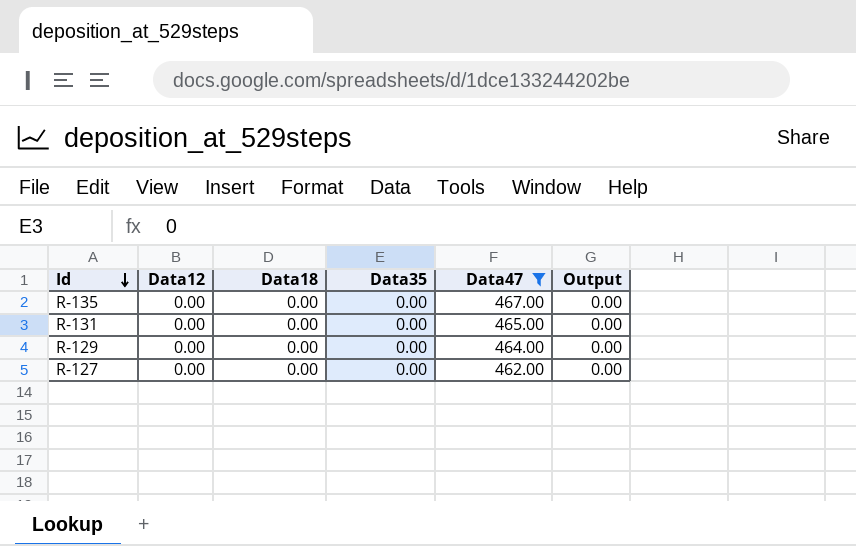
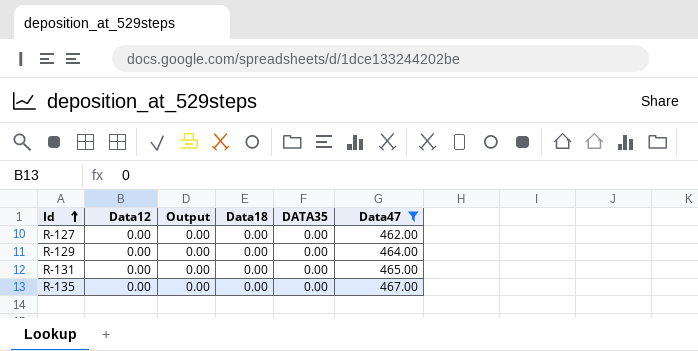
row order: Id descending -> Id ascending
column Output | position: 6 -> 3
column name: Data35 -> DATA35

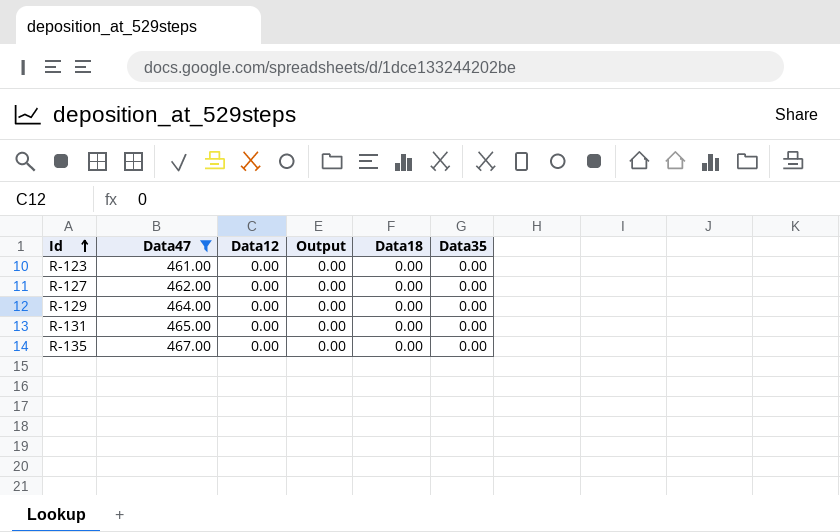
column Data47 | position: 6 -> 2
column name: DATA35 -> Data35
row R-123: none -> 461.00 | 0.00 | 0.00 | 0.00 | 0.00

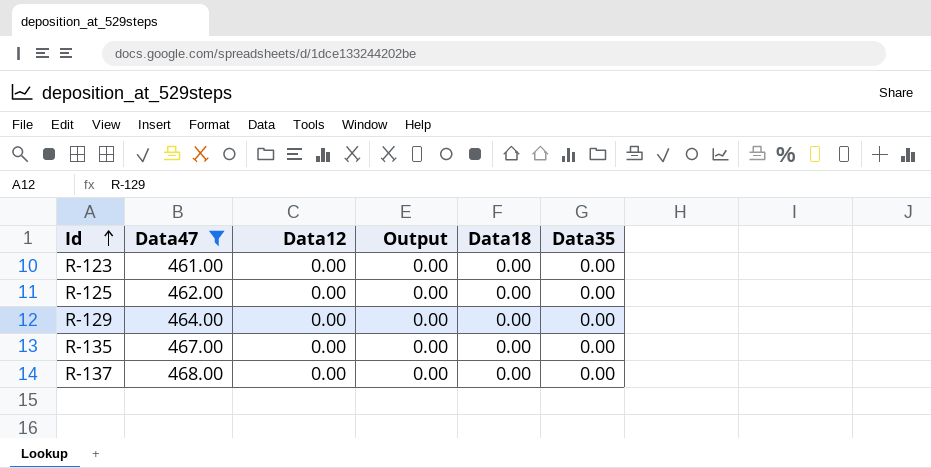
row R-127: 462.00 | 0.00 | 0.00 | 0.00 | 0.00 -> none
row R-131: 465.00 | 0.00 | 0.00 | 0.00 | 0.00 -> none
row R-125: none -> 462.00 | 0.00 | 0.00 | 0.00 | 0.00
row R-137: none -> 468.00 | 0.00 | 0.00 | 0.00 | 0.00

